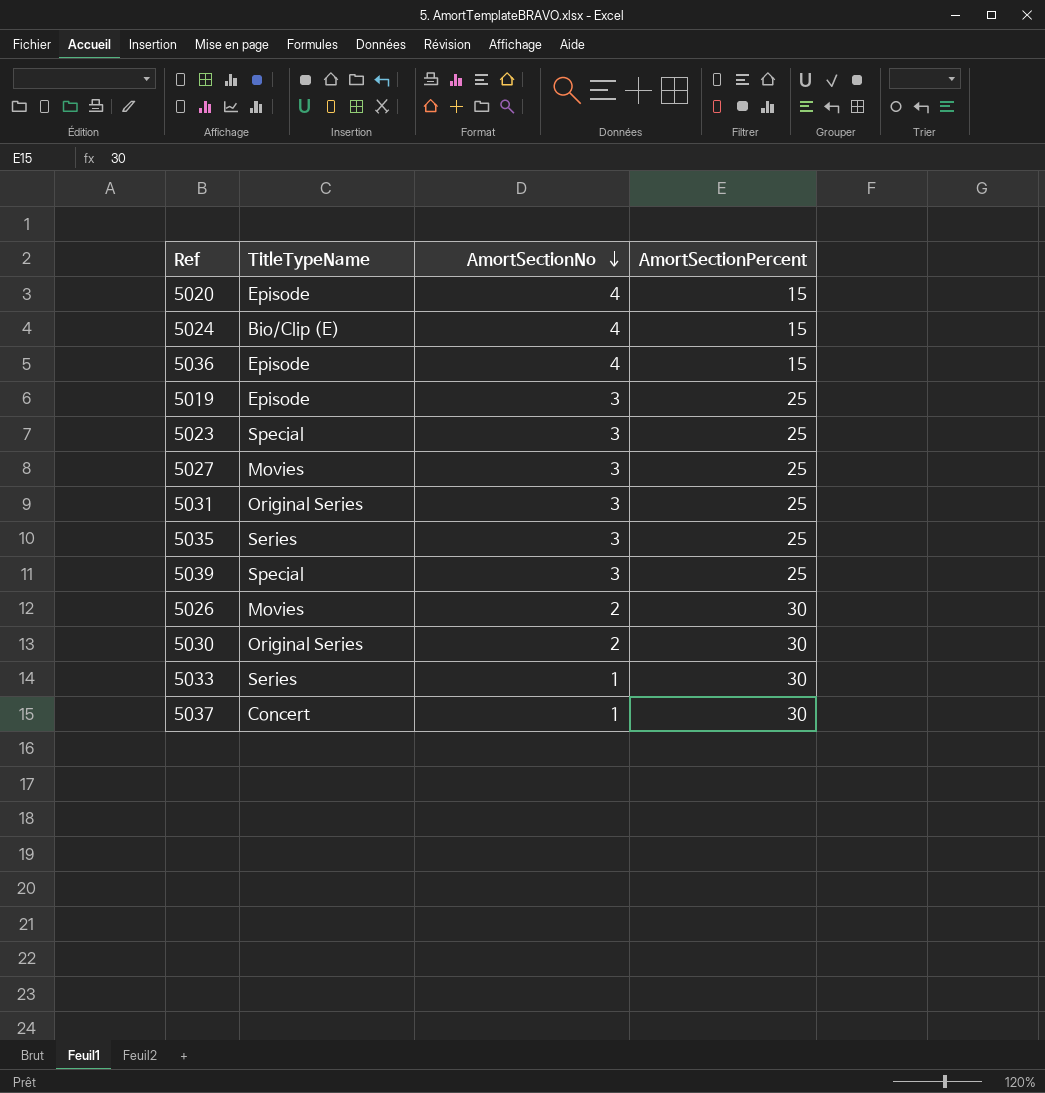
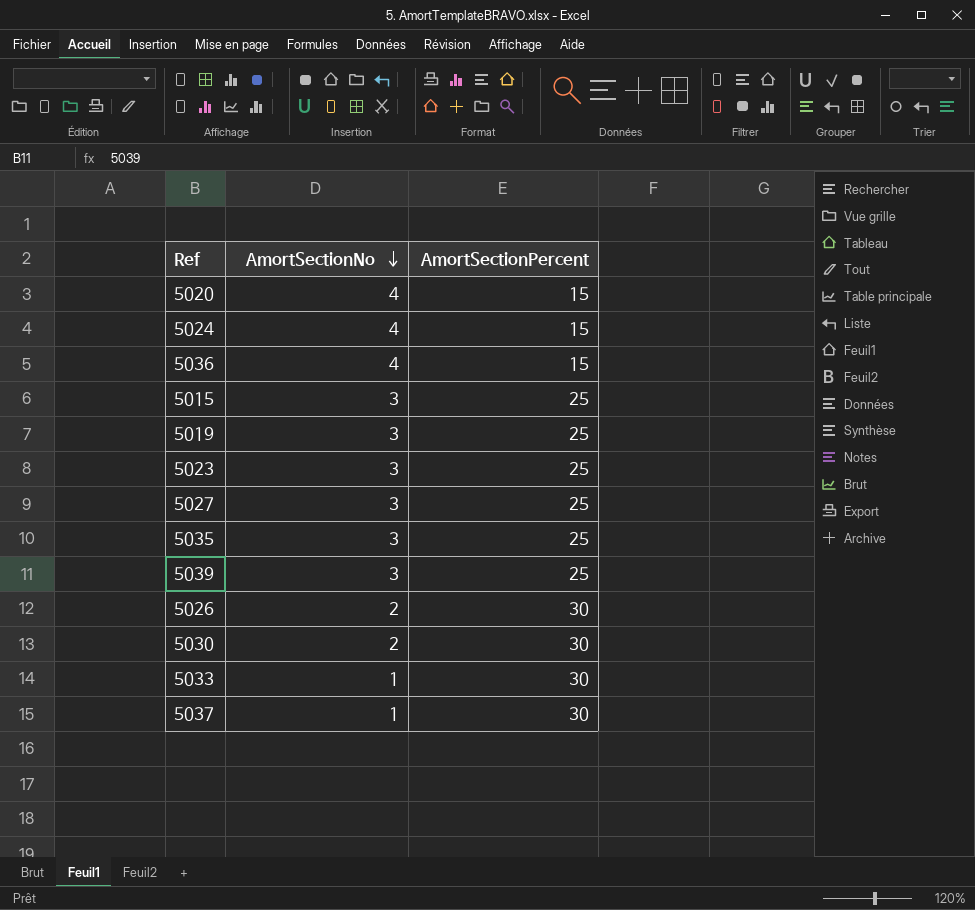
column TitleTypeName | position: 2 -> none
row 5031: Original Series | 3 | 25 -> none
row 5015: none -> 3 | 25

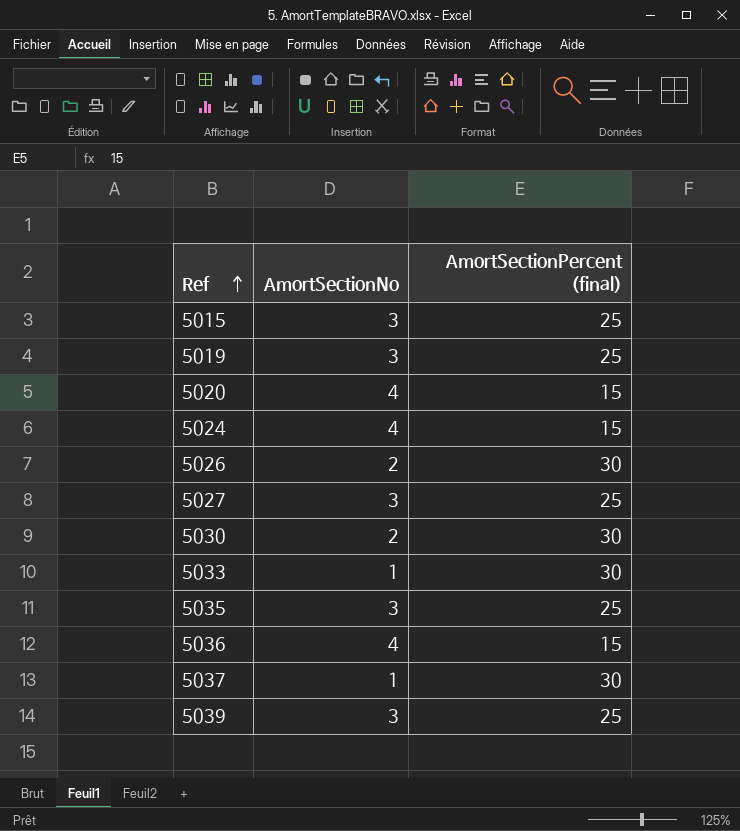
row order: AmortSectionNo descending -> Ref ascending
column name: AmortSectionPercent -> AmortSectionPercent (final)
row 5023: 3 | 25 -> none

